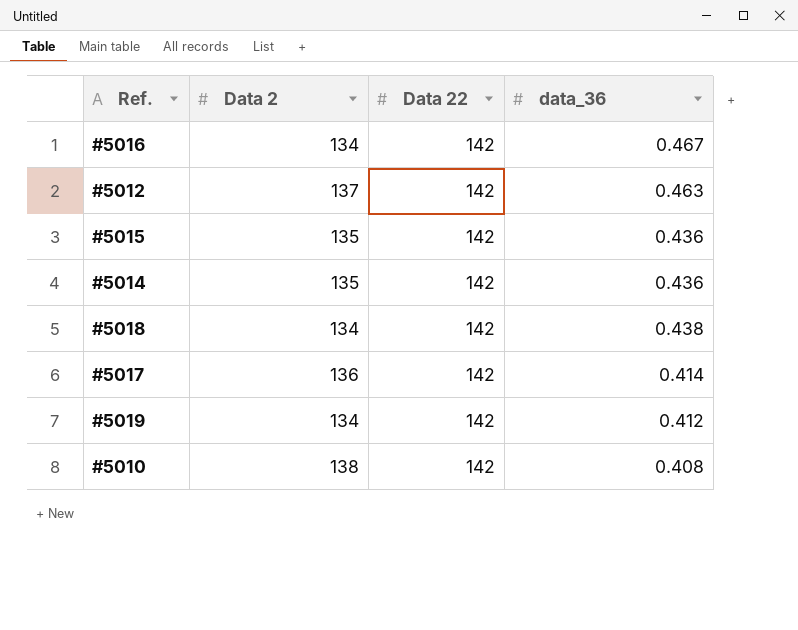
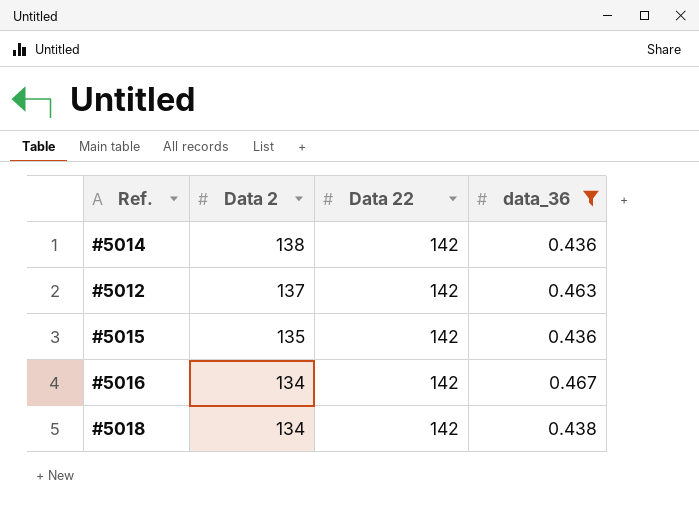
filter: none -> data_36 >= 0.436
row order: none -> Data 2 descending
#5014 | Data 2: 135 -> 138

